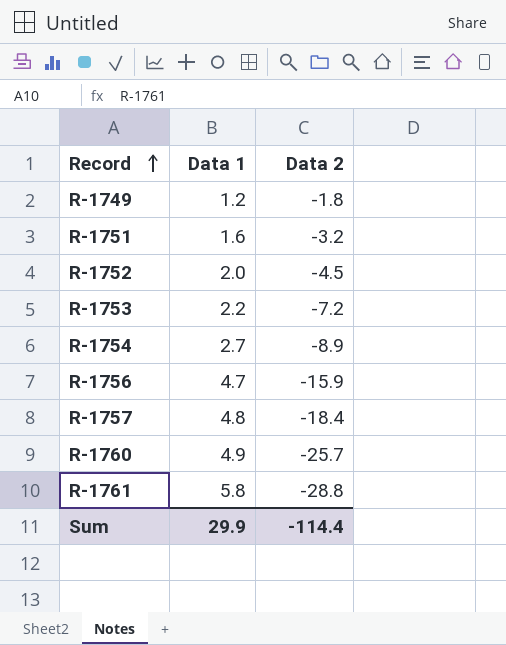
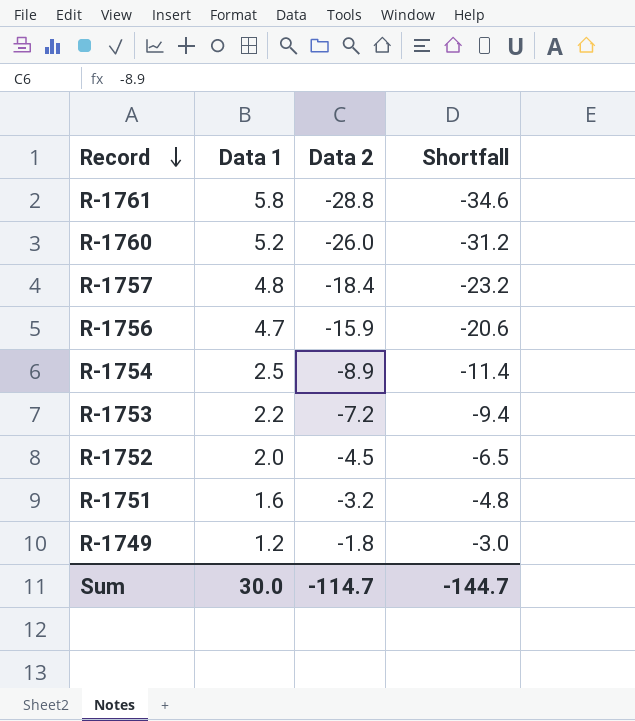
row order: Record ascending -> Record descending
column Shortfall | formula: none -> [Data 2] - [Data 1]
R-1760 | Data 1: 4.9 -> 5.2
R-1760 | Data 2: -25.7 -> -26.0
R-1754 | Data 1: 2.7 -> 2.5
Sum | Data 1: 29.9 -> 30.0
Sum | Data 2: -114.4 -> -114.7

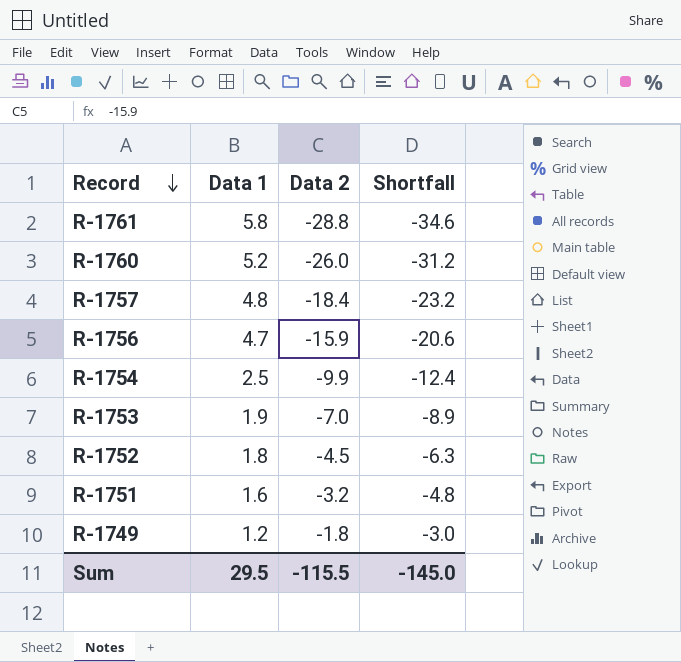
R-1754 | Data 2: -8.9 -> -9.9
R-1754 | Shortfall: -11.4 -> -12.4
R-1753 | Data 1: 2.2 -> 1.9
R-1753 | Data 2: -7.2 -> -7.0
R-1753 | Shortfall: -9.4 -> -8.9
R-1752 | Data 1: 2.0 -> 1.8
R-1752 | Shortfall: -6.5 -> -6.3
Sum | Data 1: 30.0 -> 29.5
Sum | Data 2: -114.7 -> -115.5
Sum | Shortfall: -144.7 -> -145.0

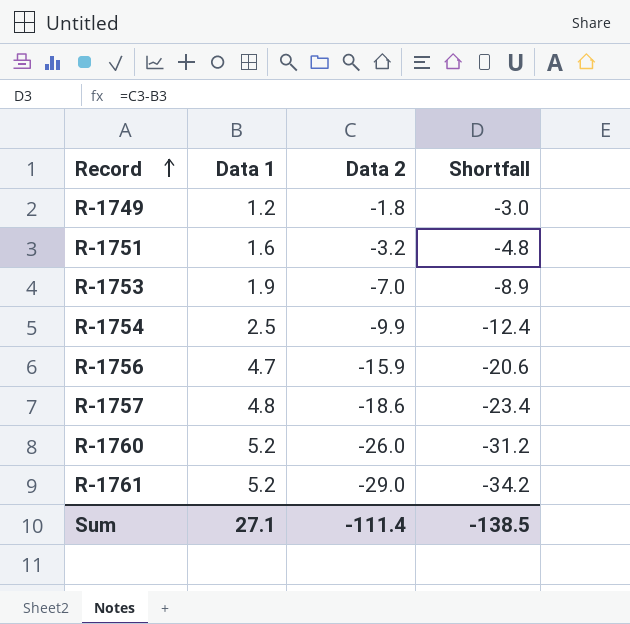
row order: Record descending -> Record ascending
row R-1752: 1.8 | -4.5 | -6.3 -> none
R-1757 | Data 2: -18.4 -> -18.6
R-1757 | Shortfall: -23.2 -> -23.4
R-1761 | Data 1: 5.8 -> 5.2
R-1761 | Data 2: -28.8 -> -29.0
R-1761 | Shortfall: -34.6 -> -34.2
Sum | Data 1: 29.5 -> 27.1
Sum | Data 2: -115.5 -> -111.4
Sum | Shortfall: -145.0 -> -138.5

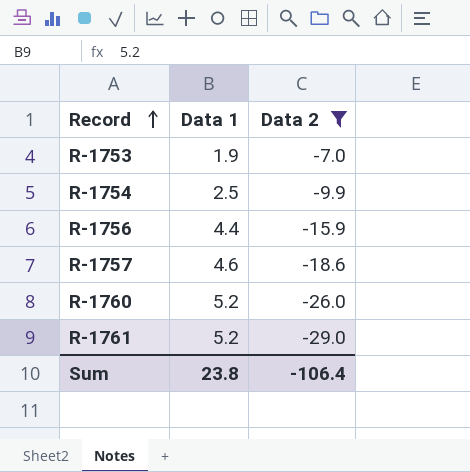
filter: none -> Data 2 <= -7.0
column Shortfall | formula: [Data 2] - [Data 1] -> none
R-1756 | Data 1: 4.7 -> 4.4
R-1757 | Data 1: 4.8 -> 4.6
Sum | Data 1: 27.1 -> 23.8
Sum | Data 2: -111.4 -> -106.4

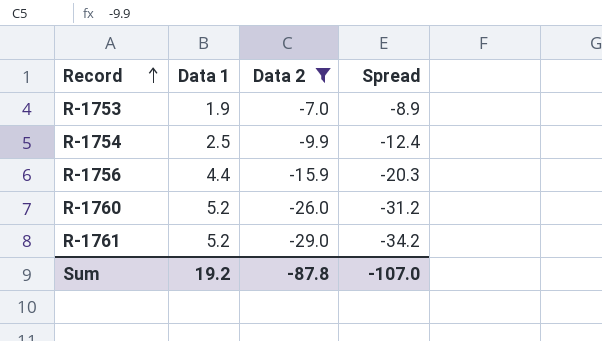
column Spread | formula: none -> [Data 2] - [Data 1]
row R-1757: 4.6 | -18.6 -> none
Sum | Data 1: 23.8 -> 19.2
Sum | Data 2: -106.4 -> -87.8

